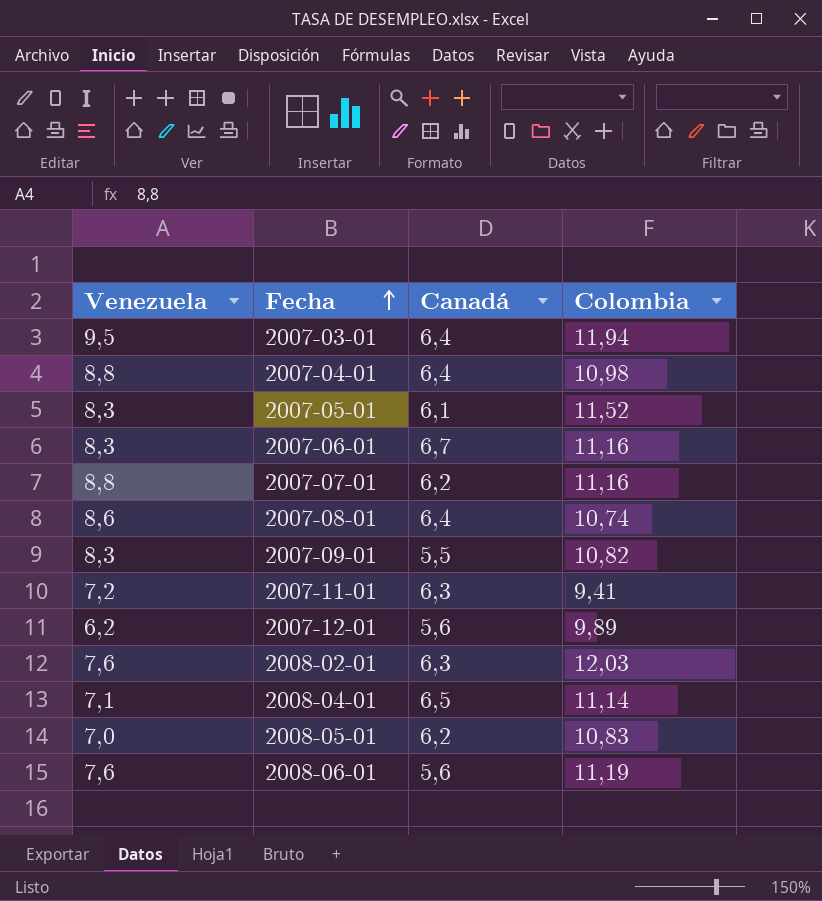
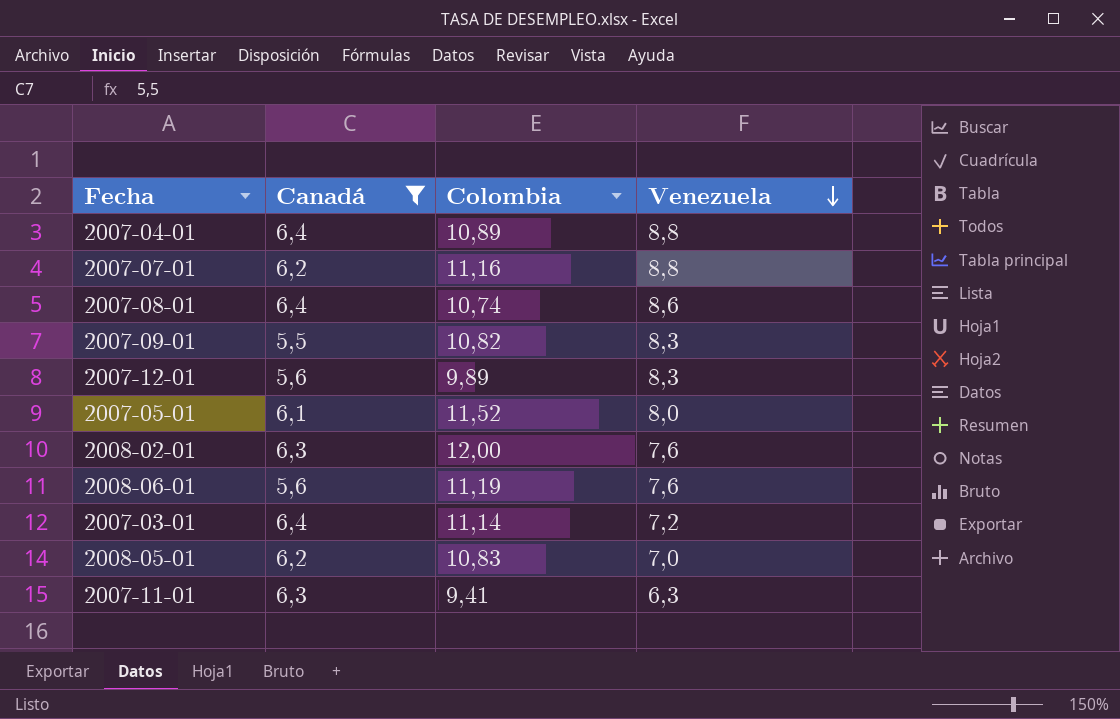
filter: none -> Canadá <= 6,4
row order: Fecha ascending -> Venezuela descending
column Venezuela | position: 1 -> 4
2007-04-01 | Colombia: 10,98 -> 10,89
2007-12-01 | Venezuela: 6,2 -> 8,3
2007-05-01 | Venezuela: 8,3 -> 8,0
2008-02-01 | Colombia: 12,03 -> 12,00
2007-03-01 | Colombia: 11,94 -> 11,14
2007-03-01 | Venezuela: 9,5 -> 7,2
2007-11-01 | Venezuela: 7,2 -> 6,3

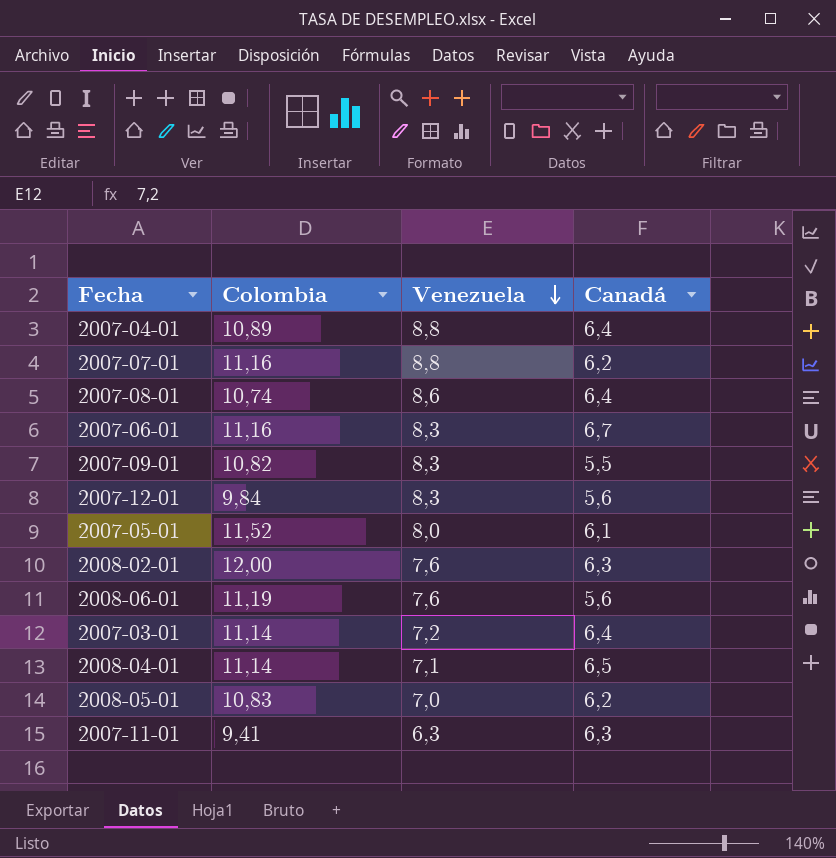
filter: Canadá <= 6,4 -> none
column Canadá | position: 2 -> 4
2007-12-01 | Colombia: 9,89 -> 9,84

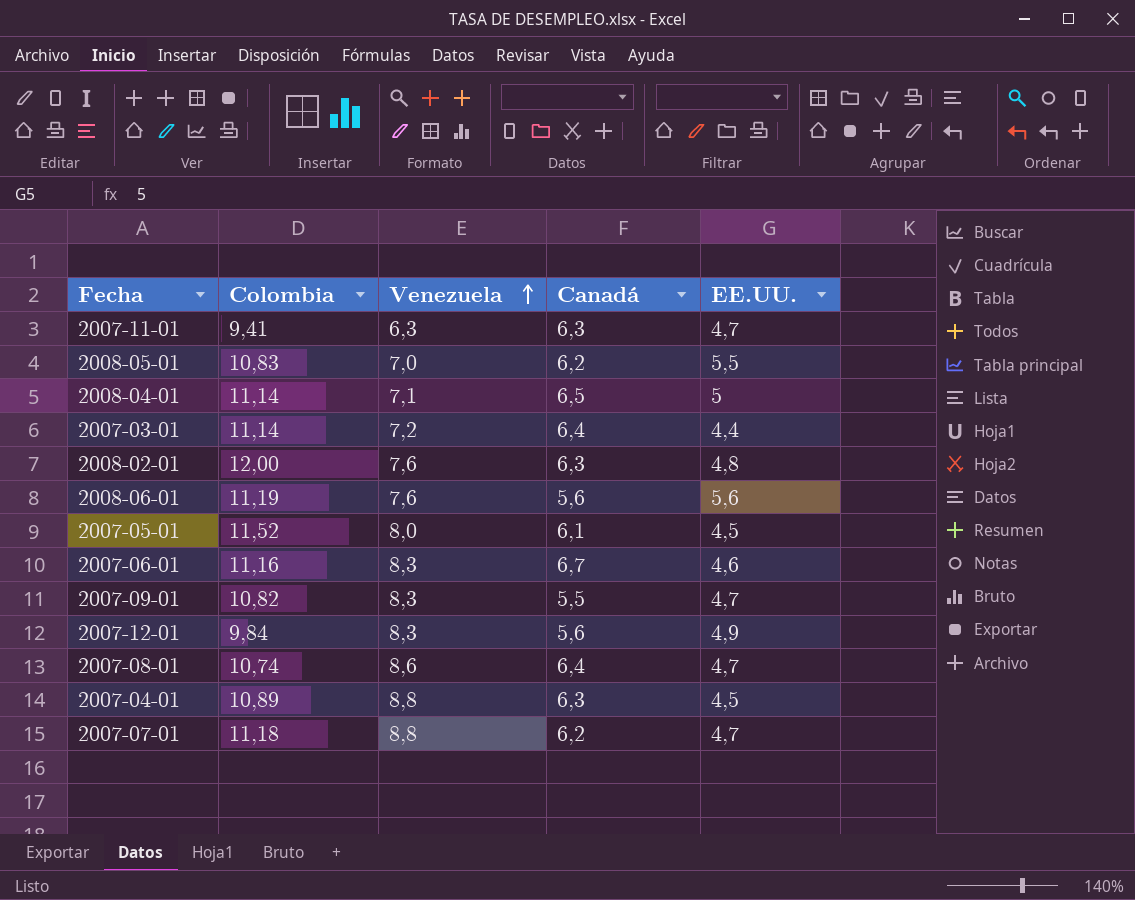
row order: Venezuela descending -> Venezuela ascending
column EE.UU. | position: none -> 5
2007-04-01 | Canadá: 6,4 -> 6,3
2007-07-01 | Colombia: 11,16 -> 11,18

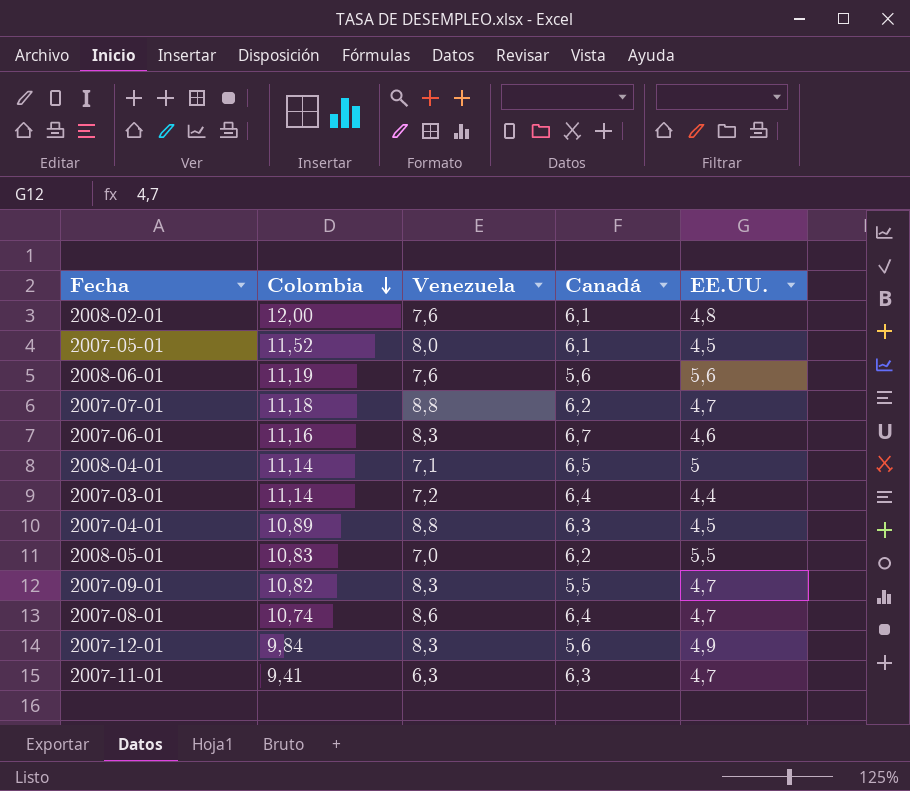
row order: Venezuela ascending -> Colombia descending
2008-02-01 | Canadá: 6,3 -> 6,1

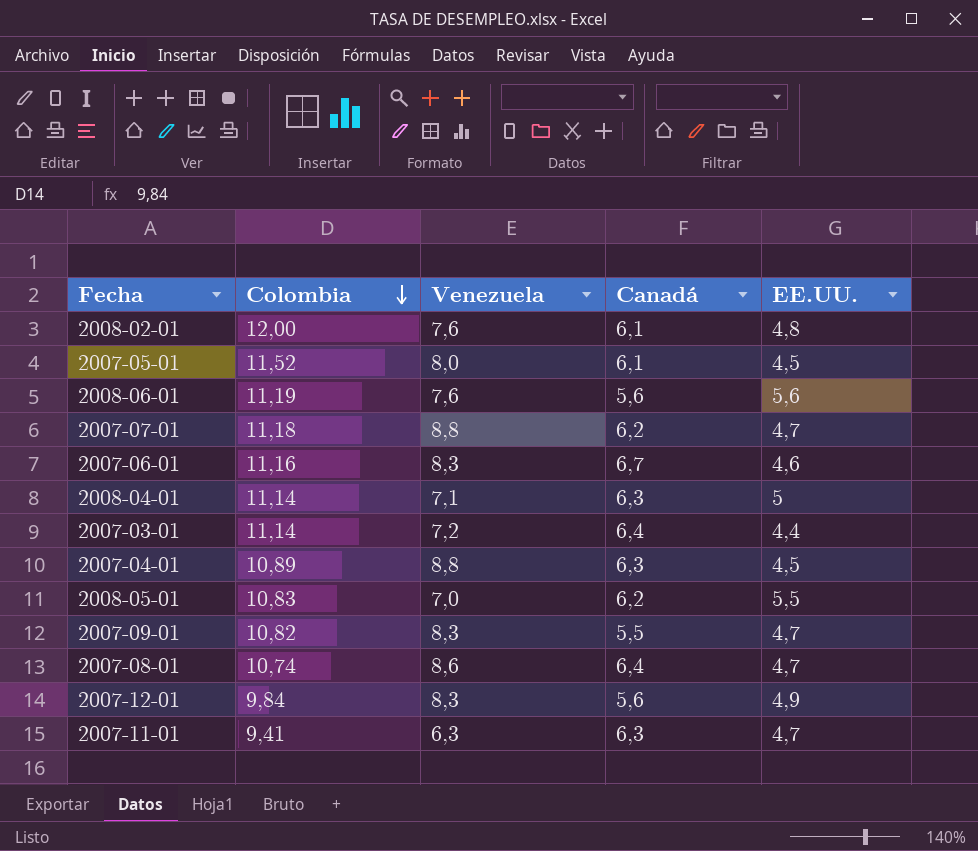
2008-04-01 | Canadá: 6,5 -> 6,3

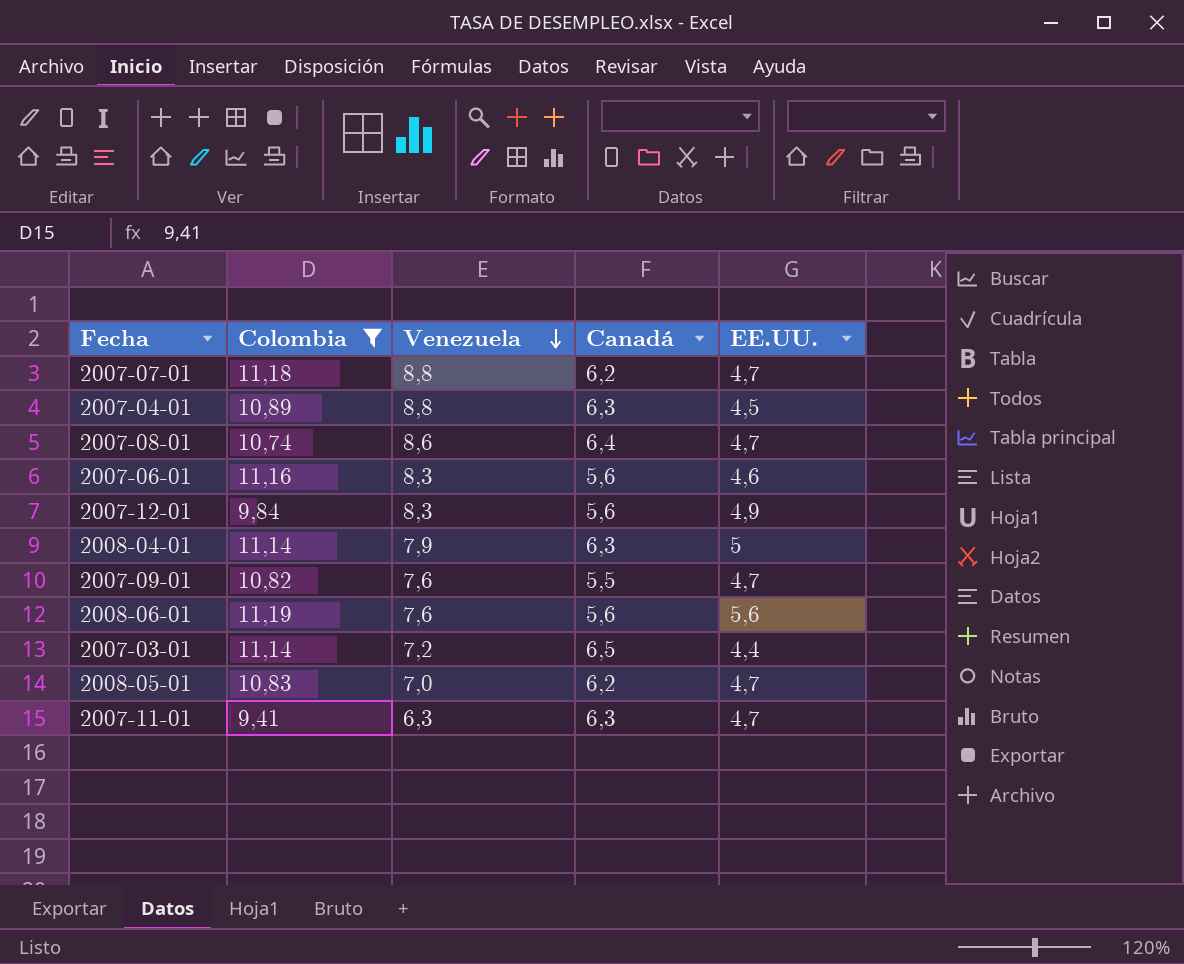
filter: none -> Colombia <= 11,19
row order: Colombia descending -> Venezuela descending
2007-06-01 | Canadá: 6,7 -> 5,6
2008-04-01 | Venezuela: 7,1 -> 7,9
2007-09-01 | Venezuela: 8,3 -> 7,6
2007-03-01 | Canadá: 6,4 -> 6,5
2008-05-01 | EE.UU.: 5,5 -> 4,7

